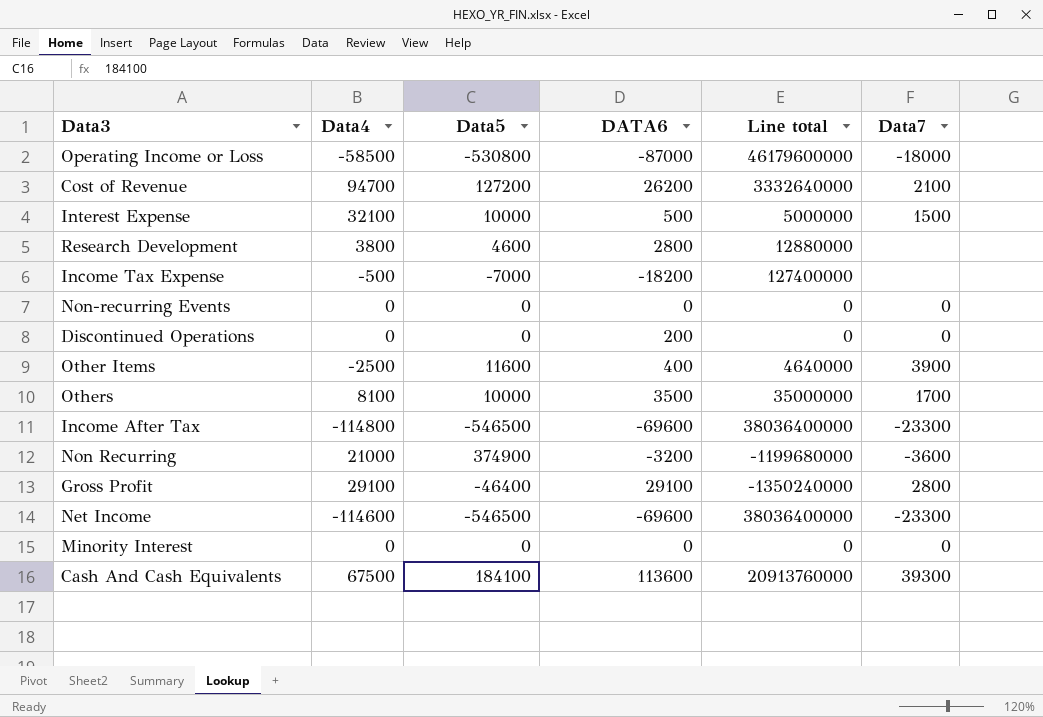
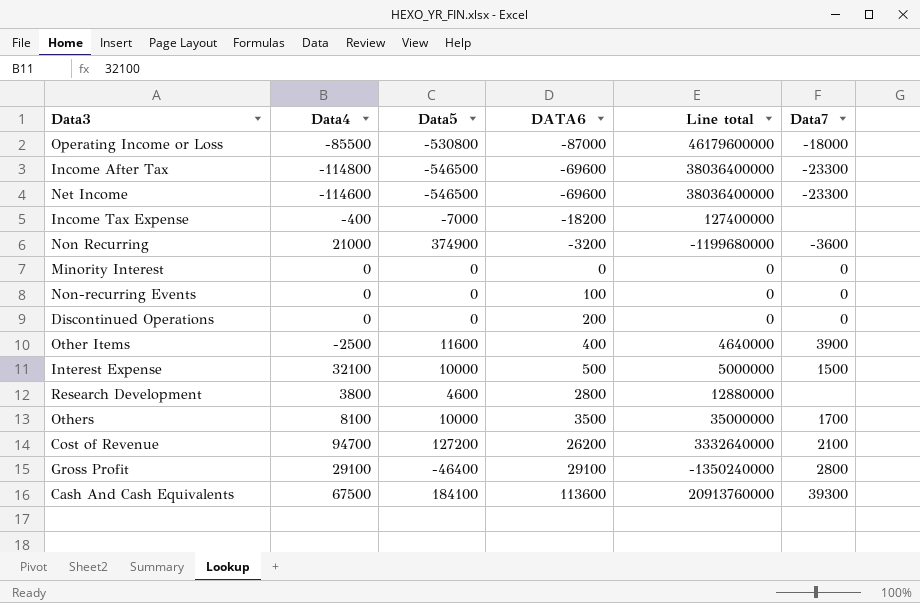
row order: none -> DATA6 ascending
Operating Income or Loss | Data4: -58500 -> -85500
Income Tax Expense | Data4: -500 -> -400
Non-recurring Events | DATA6: 0 -> 100

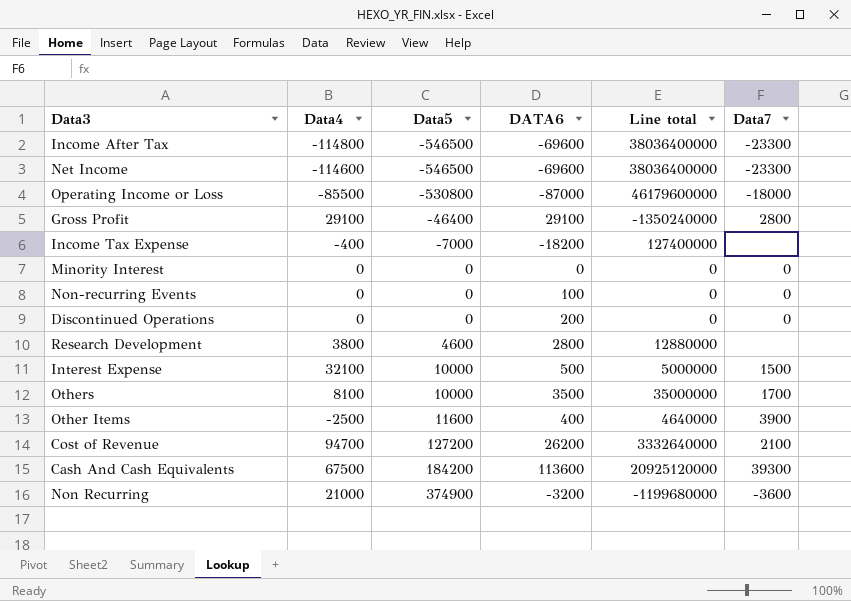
row order: DATA6 ascending -> Data5 ascending
Cash And Cash Equivalents | Data5: 184100 -> 184200
Cash And Cash Equivalents | Line total: 20913760000 -> 20925120000

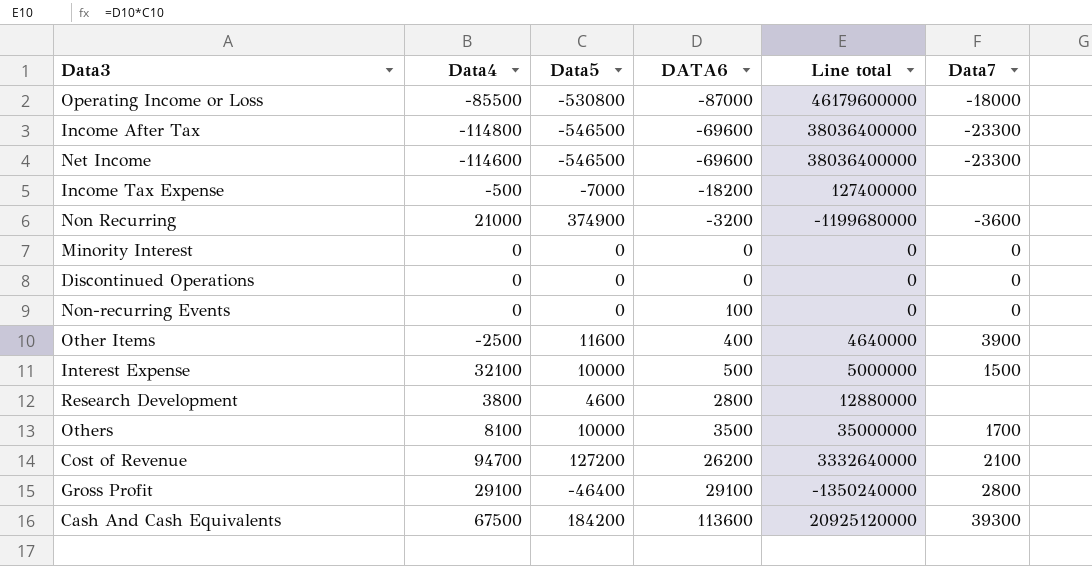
row order: Data5 ascending -> DATA6 ascending
Income Tax Expense | Data4: -400 -> -500
Discontinued Operations | DATA6: 200 -> 0

